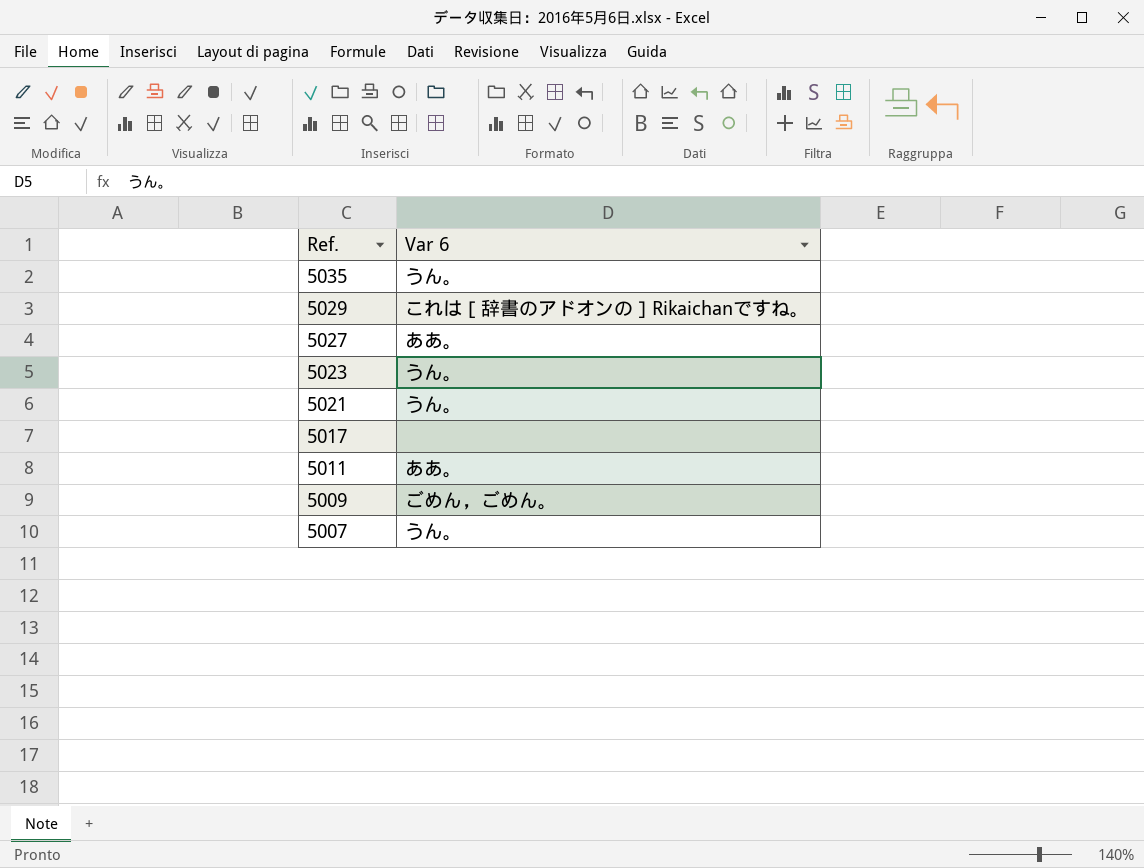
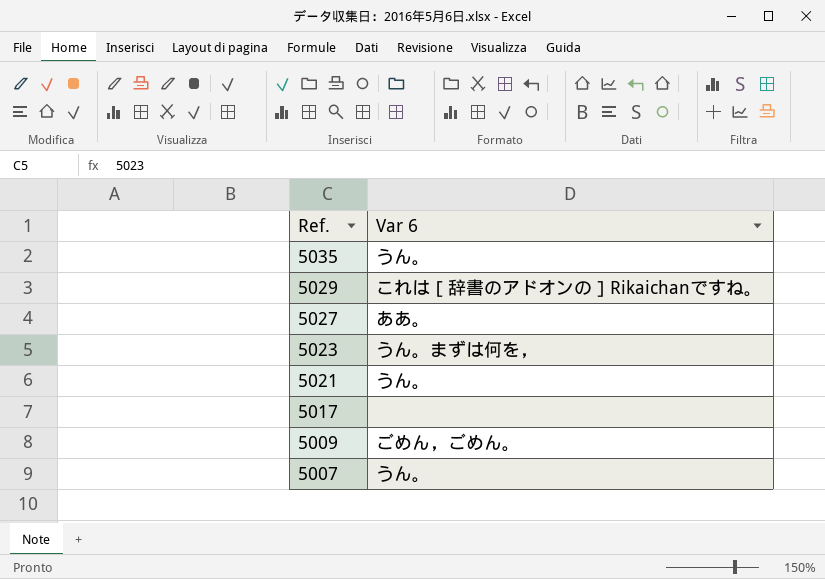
row 5011: ああ。 -> none
5023 | Var 6: うん。 -> うん。まずは何を，

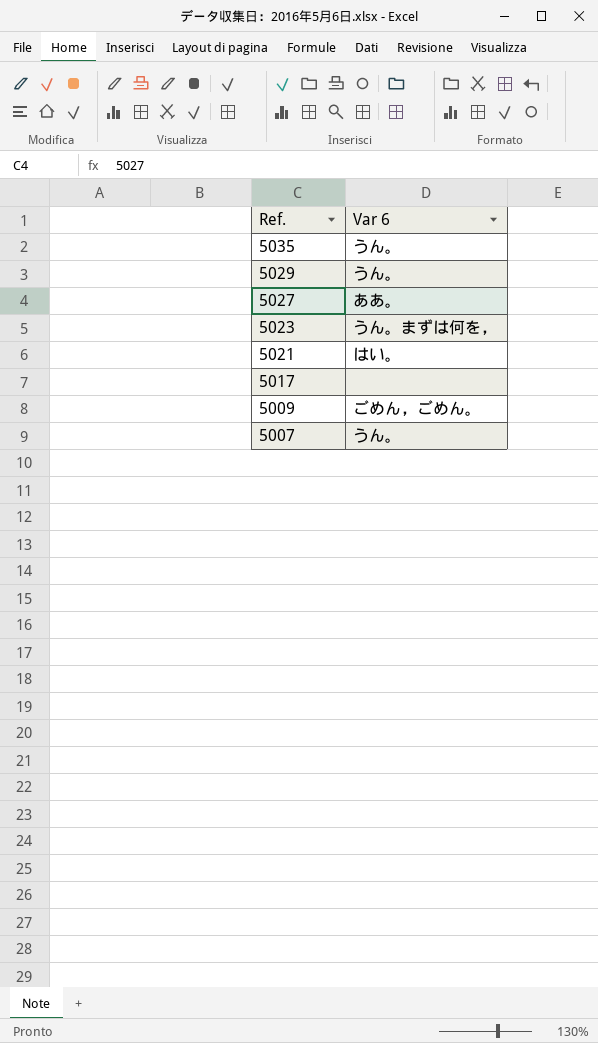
5029 | Var 6: これは［辞書のアドオンの］Rikaichanですね。 -> うん。
5021 | Var 6: うん。 -> はい。

